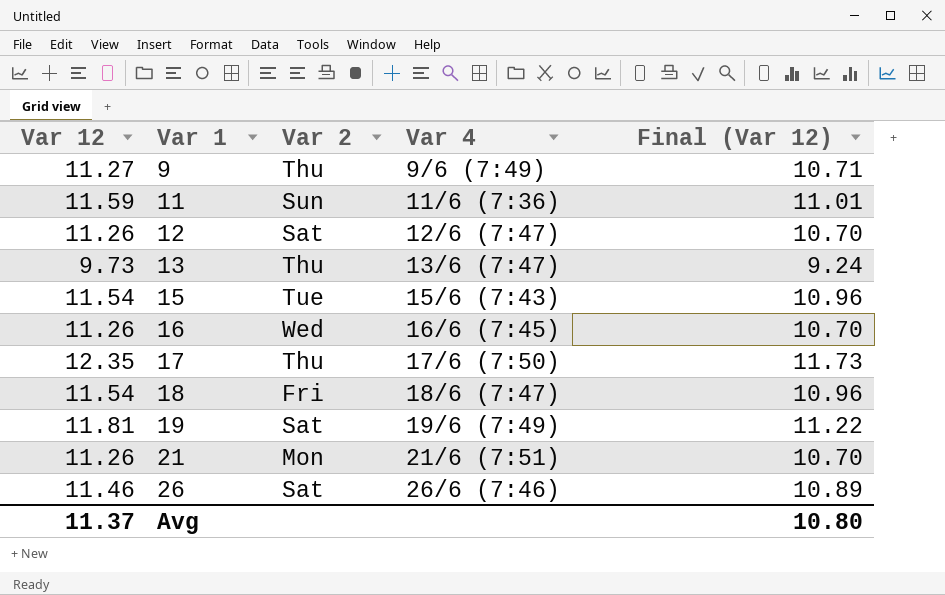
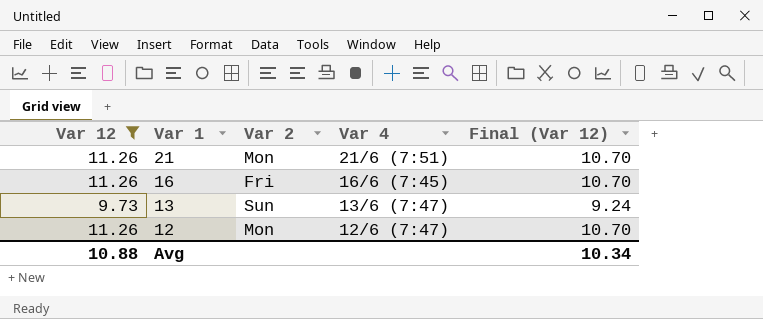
filter: none -> Var 12 <= 11.26
row order: Var 1 ascending -> Var 1 descending
16 | Var 2: Wed -> Fri
13 | Var 2: Thu -> Sun
12 | Var 2: Sat -> Mon
Avg | Var 12: 11.37 -> 10.88
Avg | Final (Var 12): 10.80 -> 10.34

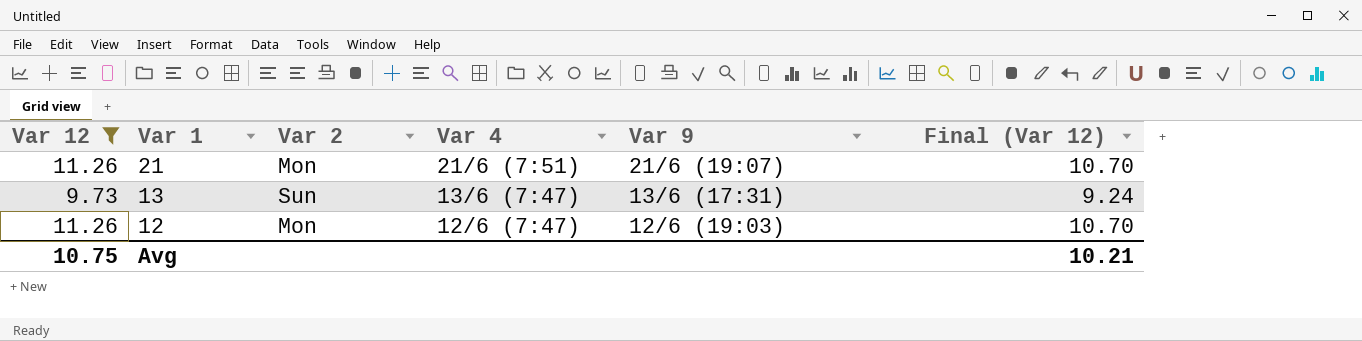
column Var 9 | position: none -> 5
row 16: 11.26 | Fri | 16/6 (7:45) | 10.70 -> none
Avg | Var 12: 10.88 -> 10.75
Avg | Final (Var 12): 10.34 -> 10.21

